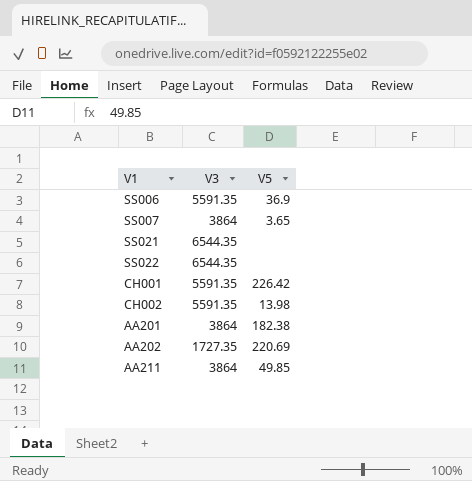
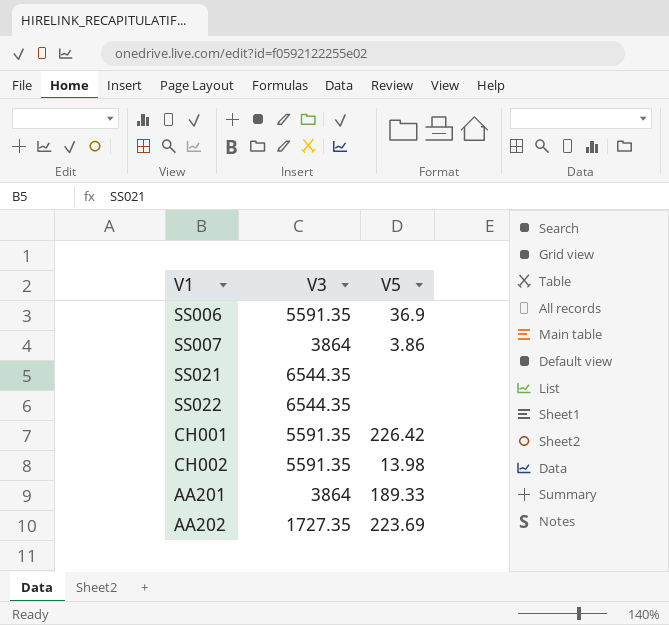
row AA211: 3864 | 49.85 -> none
SS007 | V5: 3.65 -> 3.86
AA201 | V5: 182.38 -> 189.33
AA202 | V5: 220.69 -> 223.69

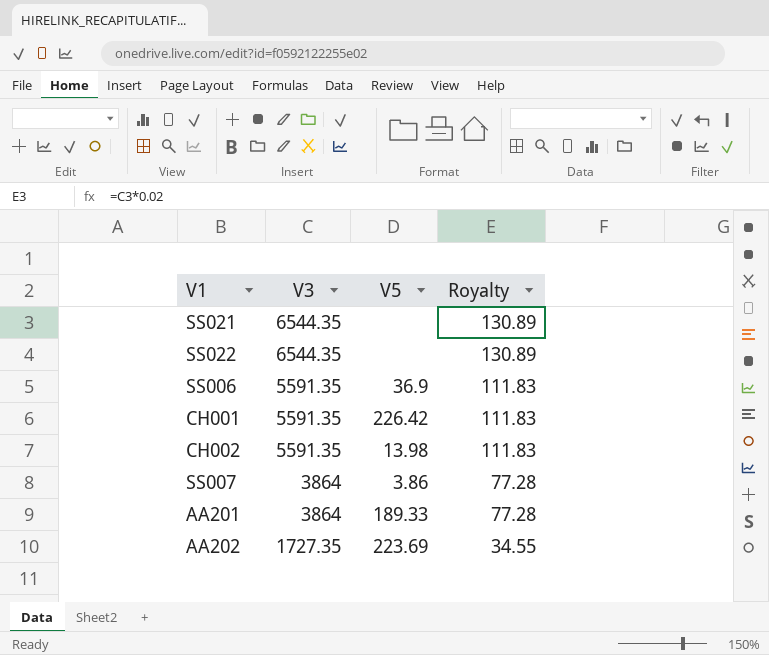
row order: none -> V3 descending
column Royalty | formula: none -> [V3] * 0.02

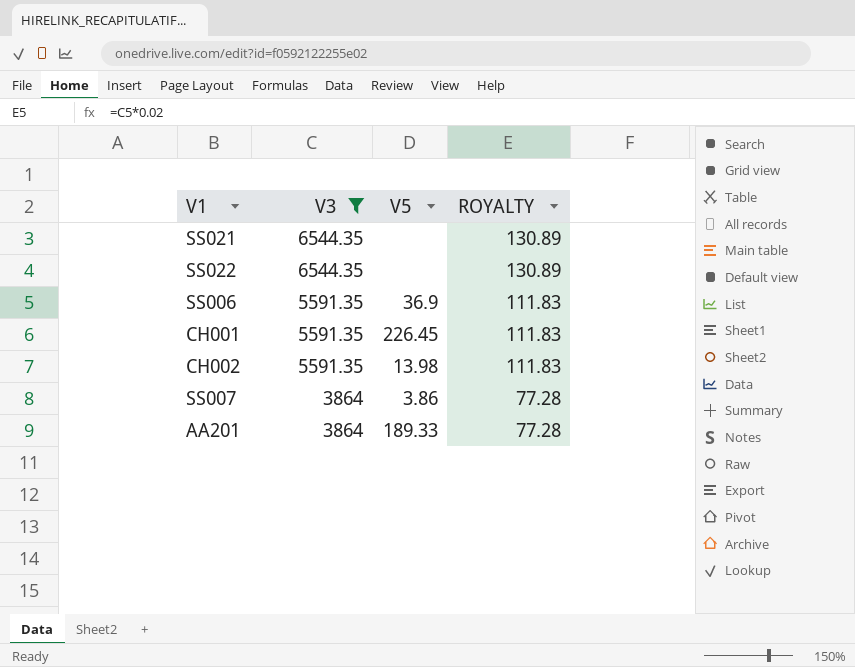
filter: none -> V3 != 1727.35
column name: Royalty -> ROYALTY
CH001 | V5: 226.42 -> 226.45

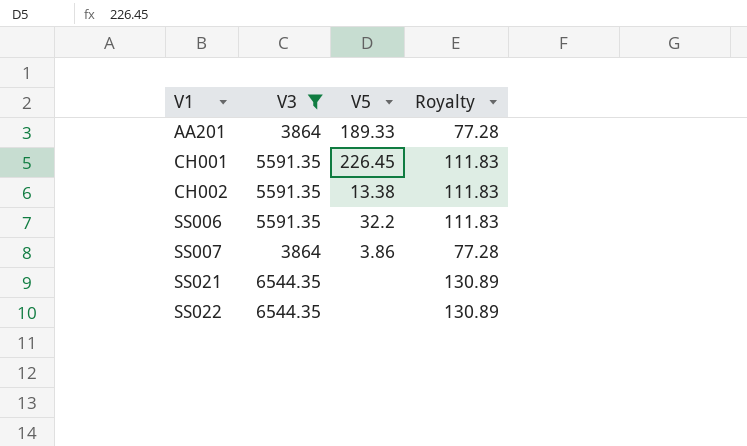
row order: V3 descending -> V1 ascending
column name: ROYALTY -> Royalty
CH002 | V5: 13.98 -> 13.38
SS006 | V5: 36.9 -> 32.2

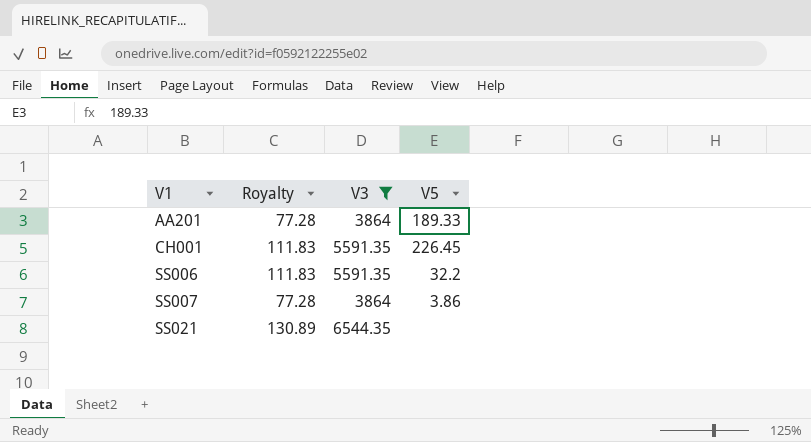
column Royalty | position: 4 -> 2
row CH002: 5591.35 | 13.38 | 111.83 -> none
row SS022: 6544.35 | none | 130.89 -> none

